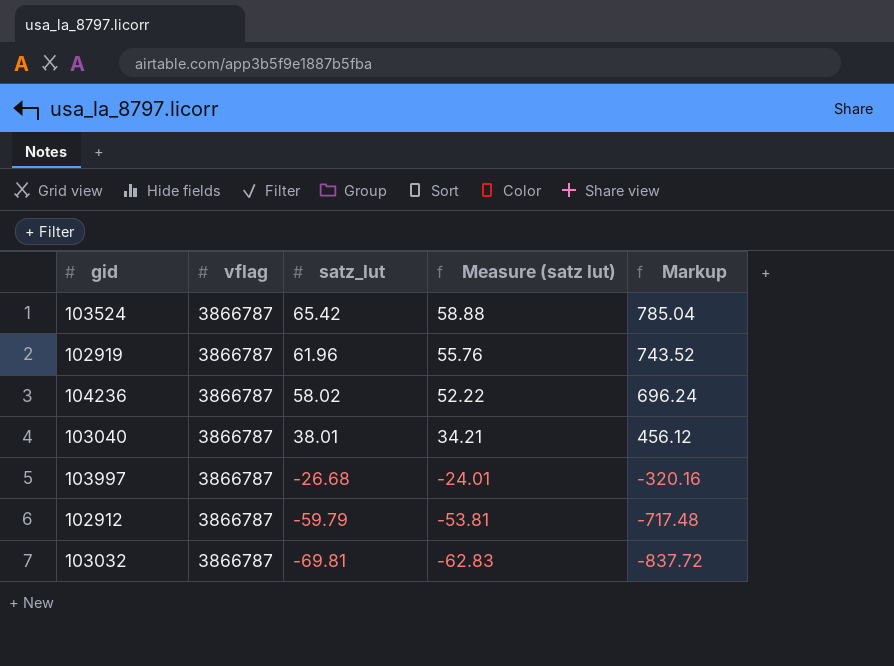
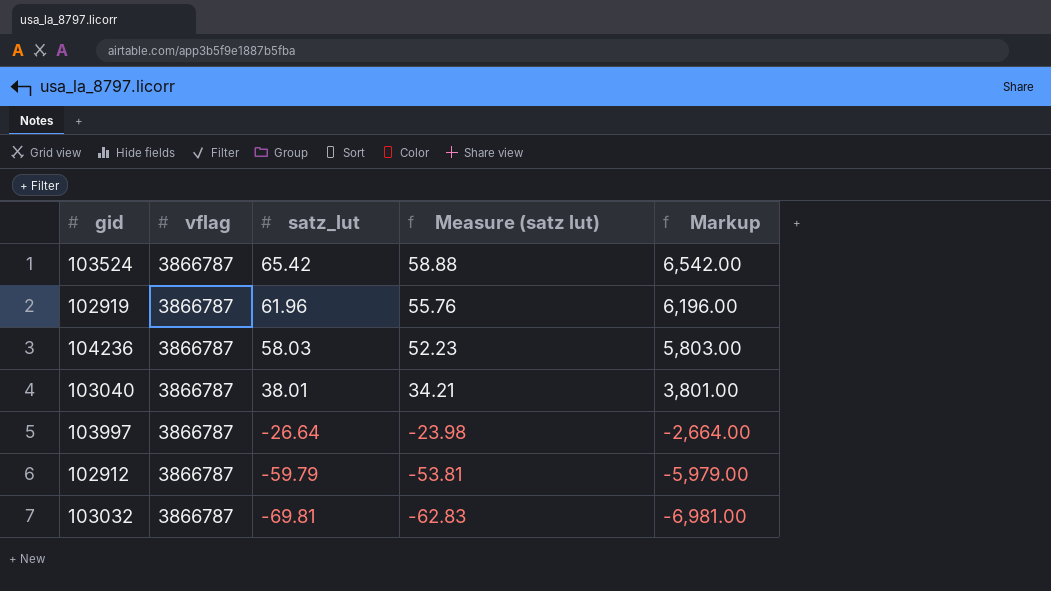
column Markup | formula: [satz_lut] * 12 -> [satz_lut] * 100
104236 | satz_lut: 58.02 -> 58.03
104236 | Measure (satz lut): 52.22 -> 52.23
103997 | satz_lut: -26.68 -> -26.64
103997 | Measure (satz lut): -24.01 -> -23.98

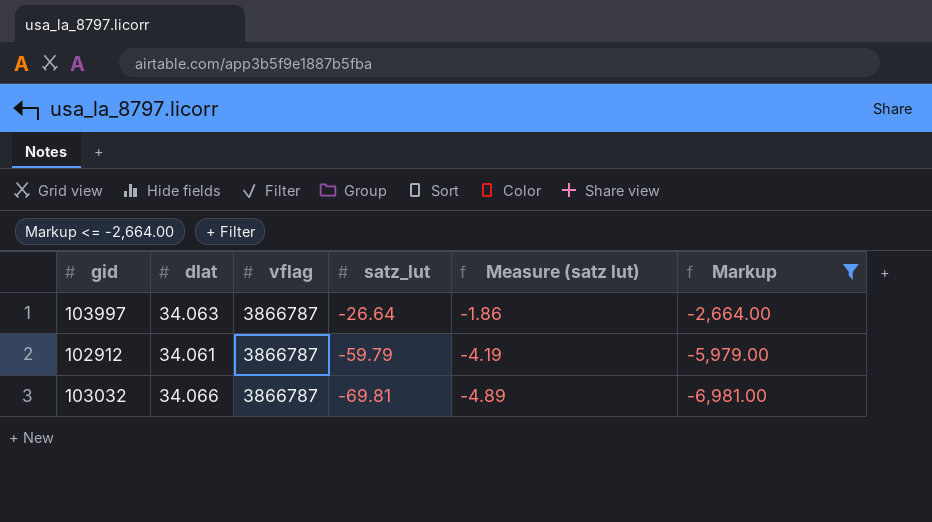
filter: none -> Markup <= -2,664.00
column dlat | position: none -> 2
column Measure (satz lut) | formula: [satz_lut] * 0.9 -> [satz_lut] * 0.07

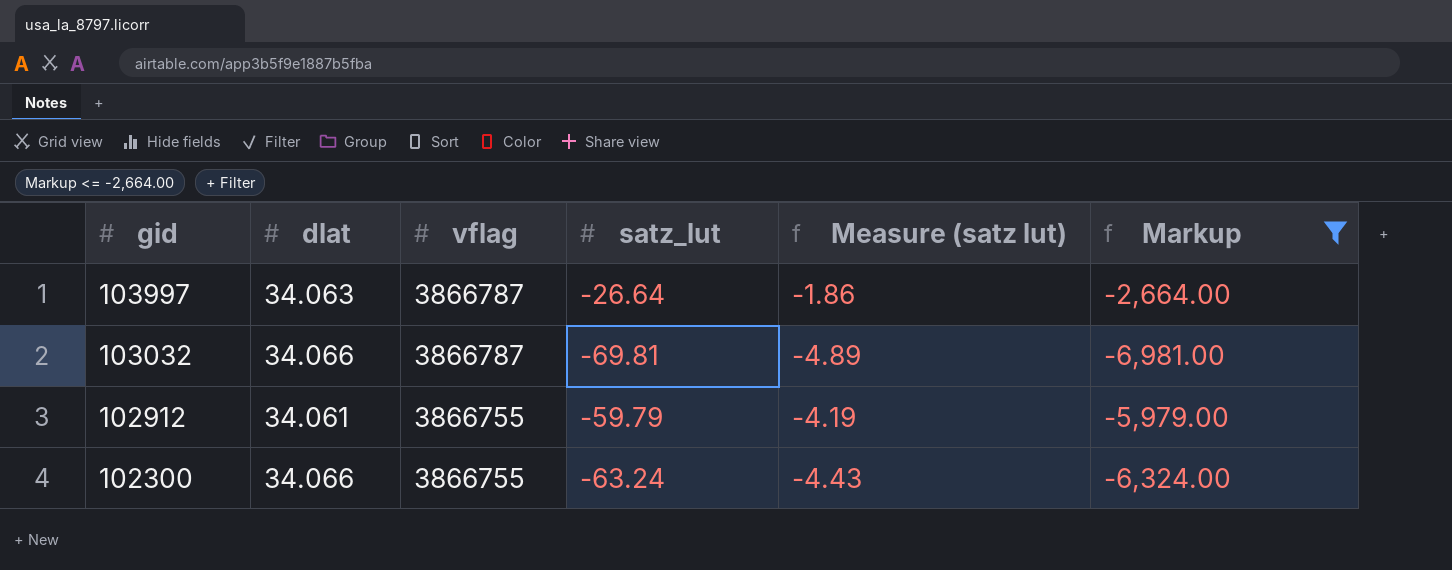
row order: satz_lut descending -> gid descending
102912 | vflag: 3866787 -> 3866755
row 102300: none -> 34.066 | 3866755 | -63.24 | -4.43 | -6,324.00

